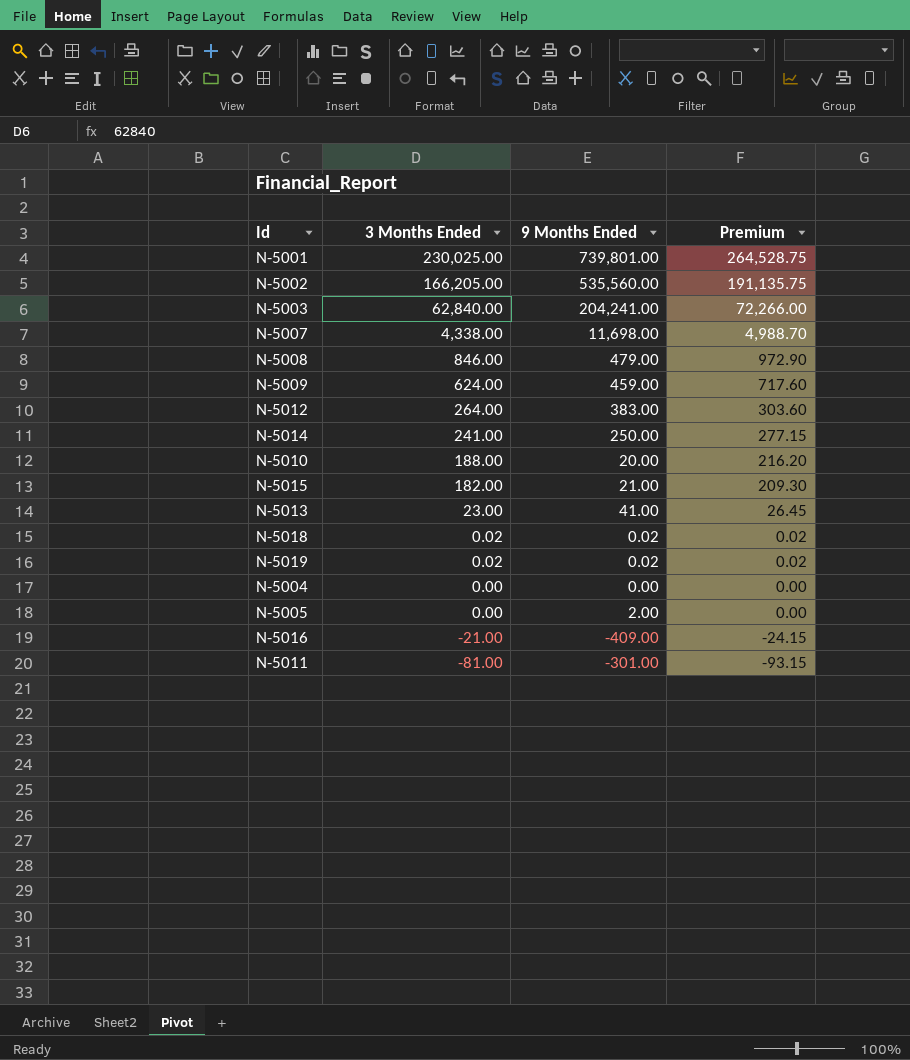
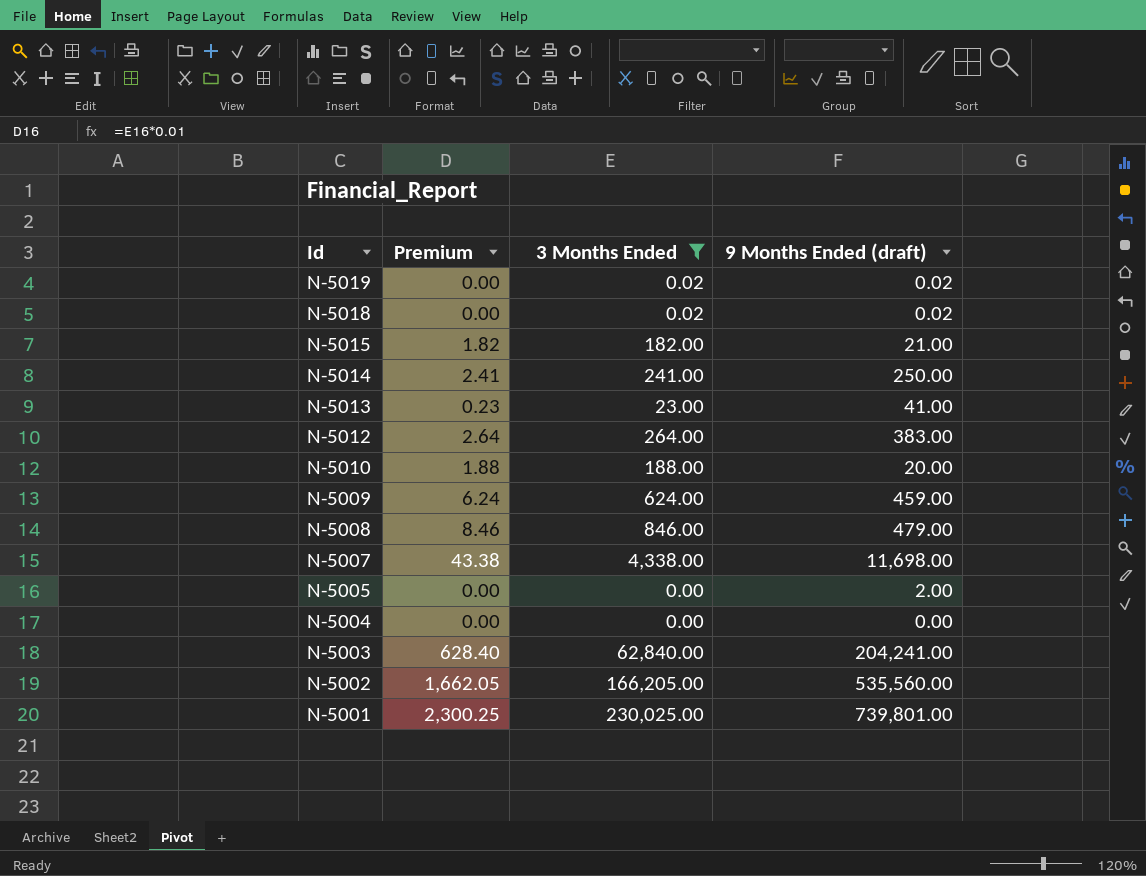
filter: none -> 3 Months Ended >= 0.00
row order: 3 Months Ended descending -> Id descending
column Premium | formula: [3 Months Ended] * 1.15 -> [3 Months Ended] * 0.01
column Premium | position: 4 -> 2
column name: 9 Months Ended -> 9 Months Ended (draft)

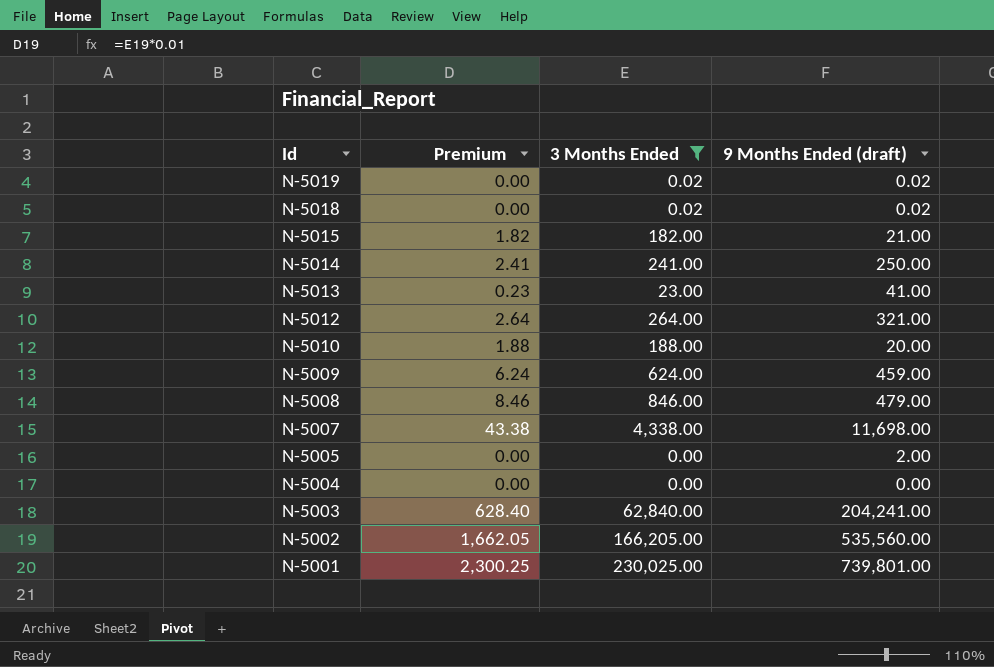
N-5012 | 9 Months Ended (draft): 383.00 -> 321.00

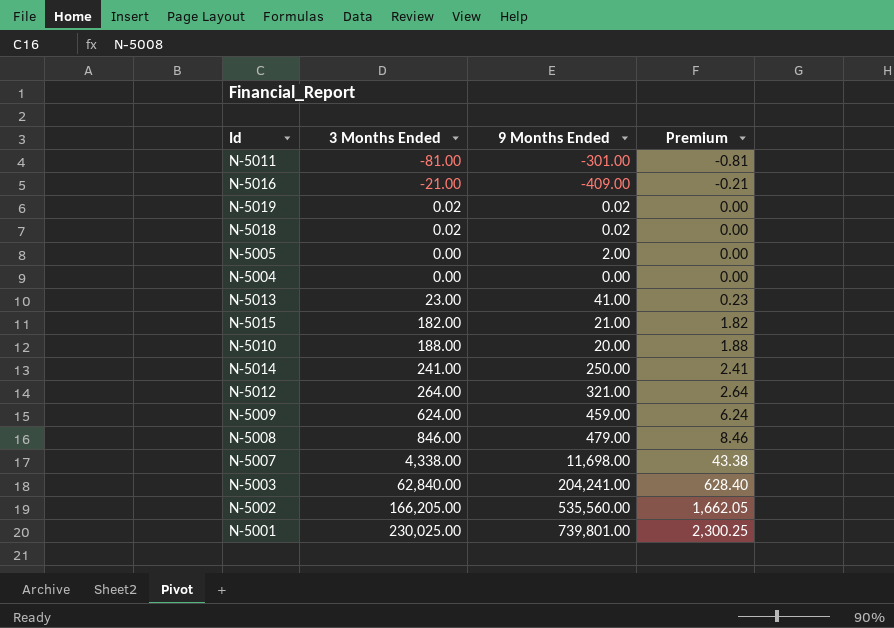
filter: 3 Months Ended >= 0.00 -> none
row order: Id descending -> Premium ascending
column name: 9 Months Ended (draft) -> 9 Months Ended
column Premium | position: 2 -> 4

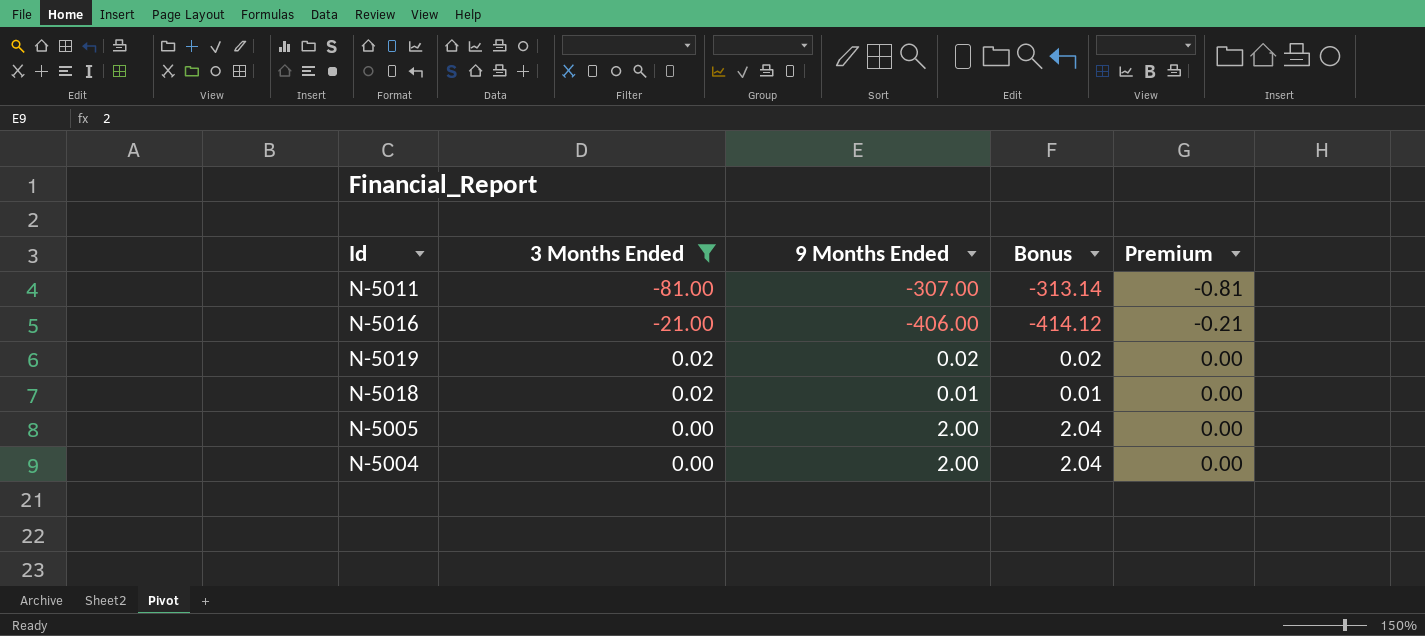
filter: none -> 3 Months Ended <= 0.02
column Bonus | formula: none -> [9 Months Ended] * 1.02
N-5011 | 9 Months Ended: -301.00 -> -307.00
N-5016 | 9 Months Ended: -409.00 -> -406.00
N-5018 | 9 Months Ended: 0.02 -> 0.01
N-5004 | 9 Months Ended: 0.00 -> 2.00

